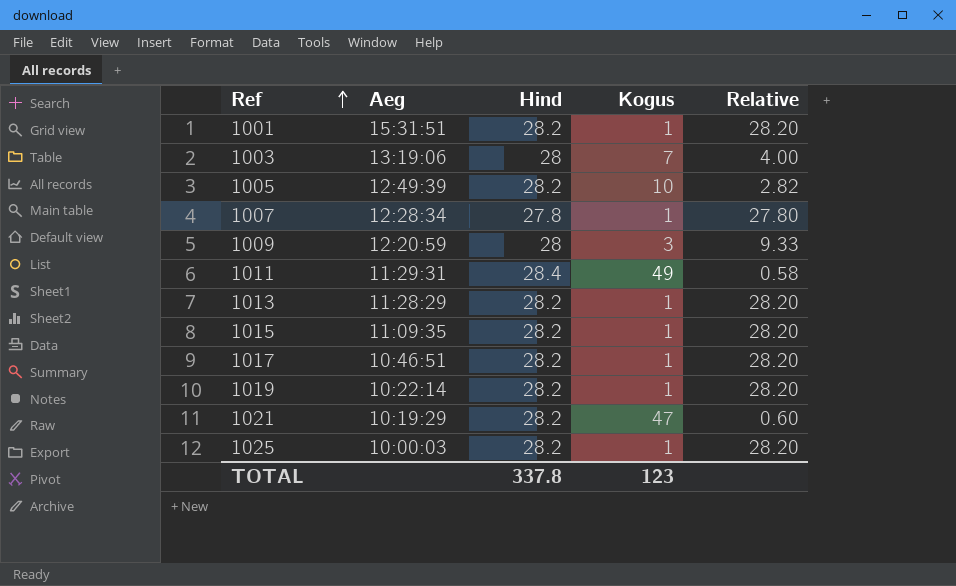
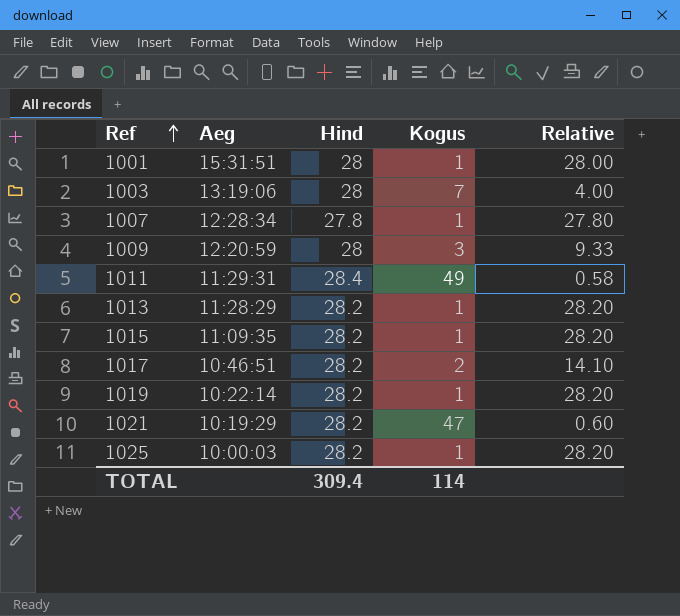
row 1005: 12:49:39 | 28.2 | 10 | 2.82 -> none
1001 | Hind: 28.2 -> 28
1001 | Relative: 28.20 -> 28.00
1017 | Kogus: 1 -> 2
1017 | Relative: 28.20 -> 14.10
TOTAL | Hind: 337.8 -> 309.4
TOTAL | Kogus: 123 -> 114

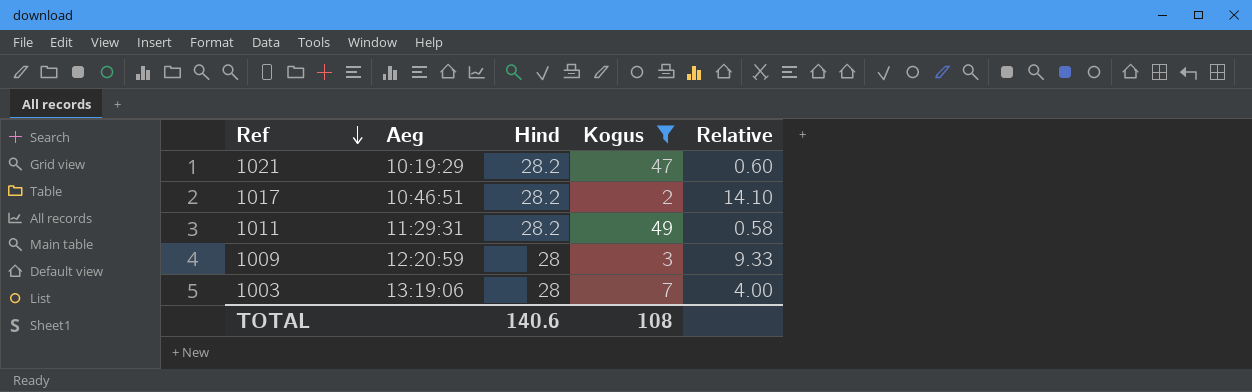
filter: none -> Kogus != 1
row order: Ref ascending -> Ref descending
1011 | Hind: 28.4 -> 28.2
TOTAL | Hind: 309.4 -> 140.6
TOTAL | Kogus: 114 -> 108

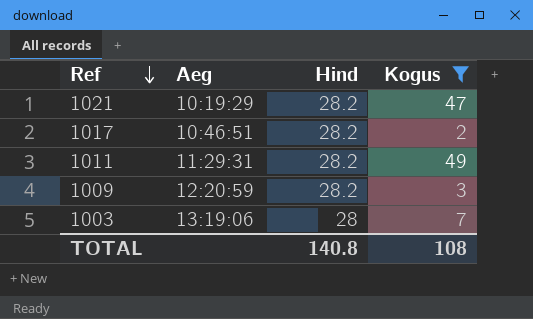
column Relative | formula: [Hind] / [Kogus] -> none
1009 | Hind: 28 -> 28.2
TOTAL | Hind: 140.6 -> 140.8

